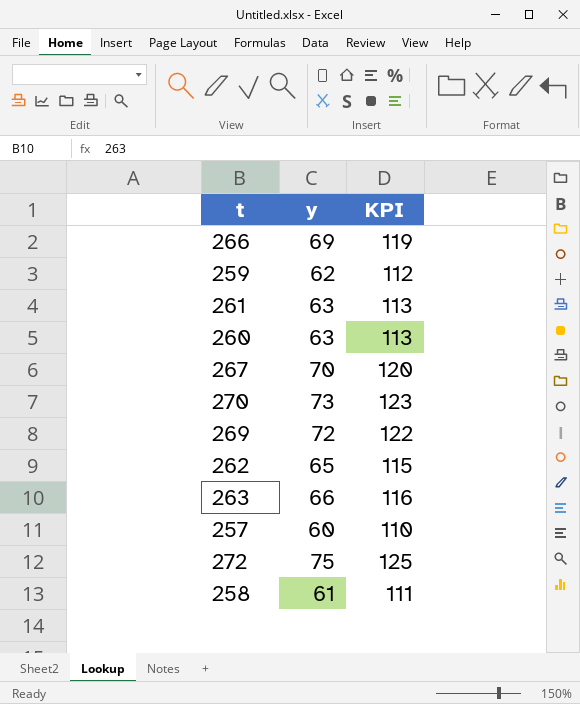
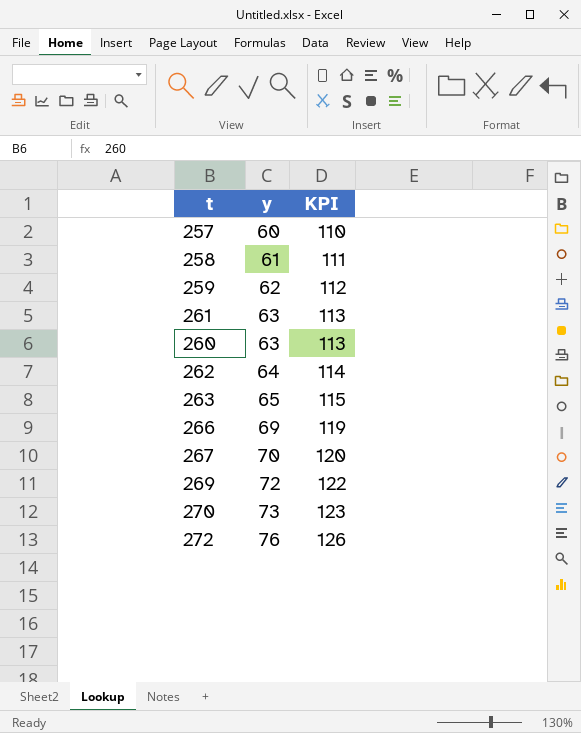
row order: none -> y ascending
262 | y: 65 -> 64
262 | KPI: 115 -> 114
263 | y: 66 -> 65
263 | KPI: 116 -> 115
272 | y: 75 -> 76
272 | KPI: 125 -> 126

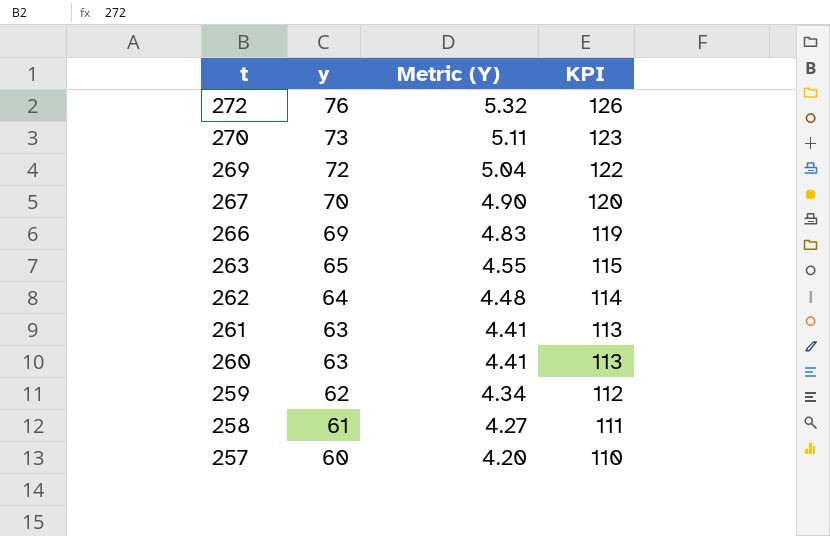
row order: y ascending -> t descending
column Metric (Y) | formula: none -> [y] * 0.07

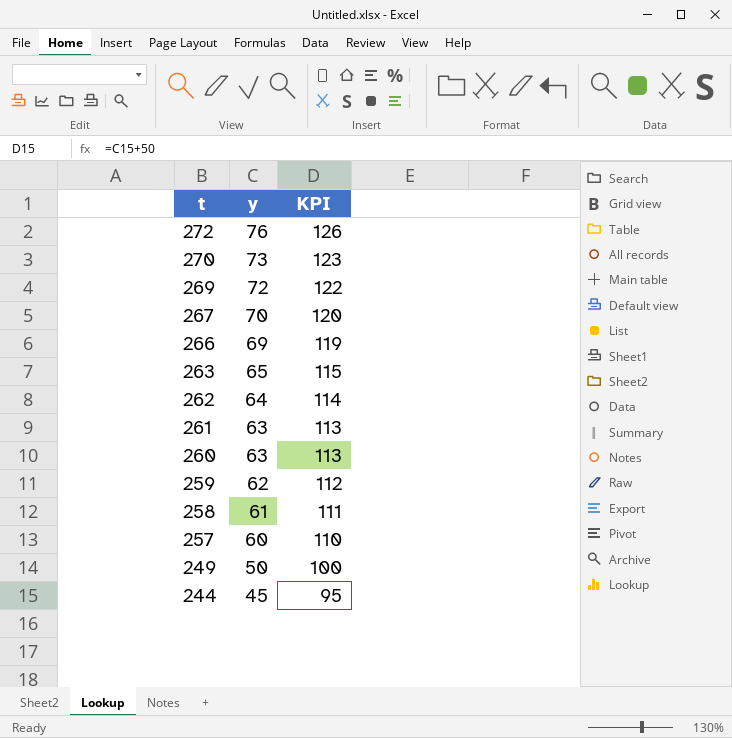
column Metric (Y) | formula: [y] * 0.07 -> none
row 249: none -> 50 | 100
row 244: none -> 45 | 95

